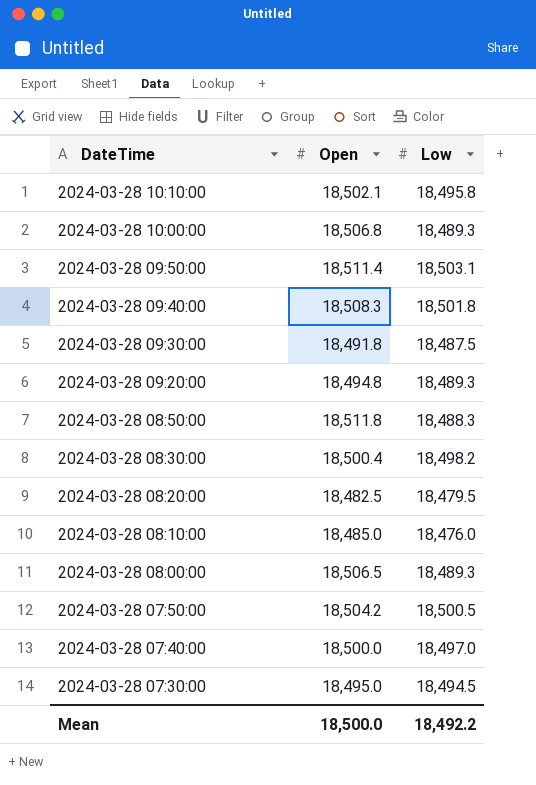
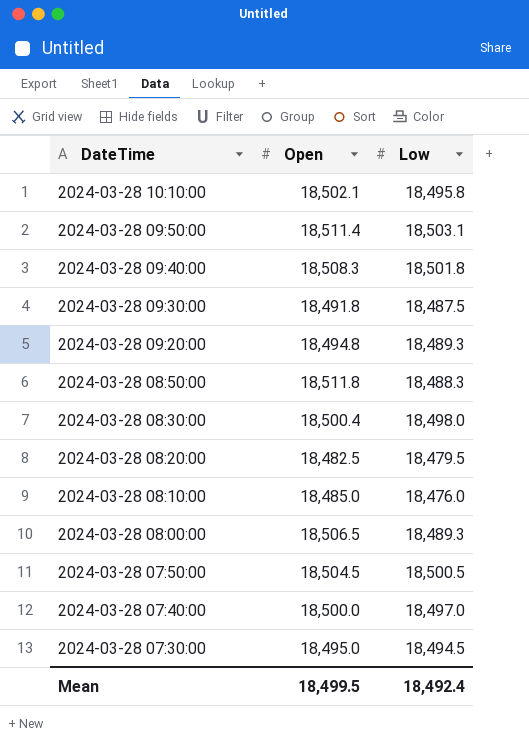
row 2024-03-28 10:00:00: 18,506.8 | 18,489.3 -> none
2024-03-28 08:30:00 | Low: 18,498.2 -> 18,498.0
2024-03-28 07:50:00 | Open: 18,504.2 -> 18,504.5
Mean | Open: 18,500.0 -> 18,499.5
Mean | Low: 18,492.2 -> 18,492.4

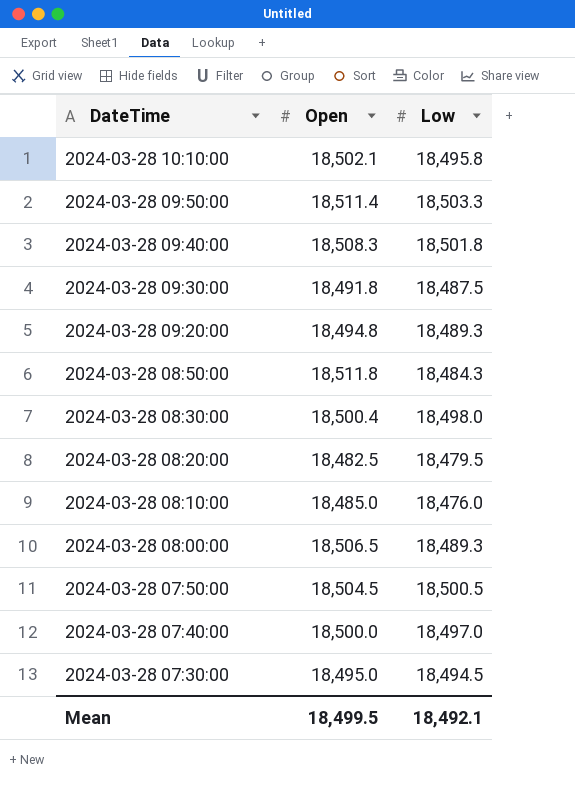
2024-03-28 09:50:00 | Low: 18,503.1 -> 18,503.3
2024-03-28 08:50:00 | Low: 18,488.3 -> 18,484.3
Mean | Low: 18,492.4 -> 18,492.1

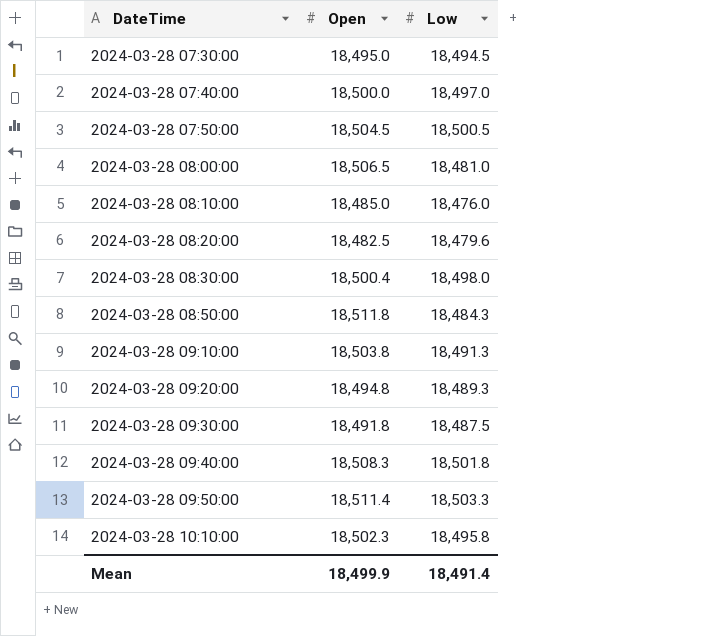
row order: DateTime descending -> DateTime ascending
2024-03-28 08:00:00 | Low: 18,489.3 -> 18,481.0
2024-03-28 08:20:00 | Low: 18,479.5 -> 18,479.6
row 2024-03-28 09:10:00: none -> 18,503.8 | 18,491.3
2024-03-28 10:10:00 | Open: 18,502.1 -> 18,502.3
Mean | Open: 18,499.5 -> 18,499.9
Mean | Low: 18,492.1 -> 18,491.4

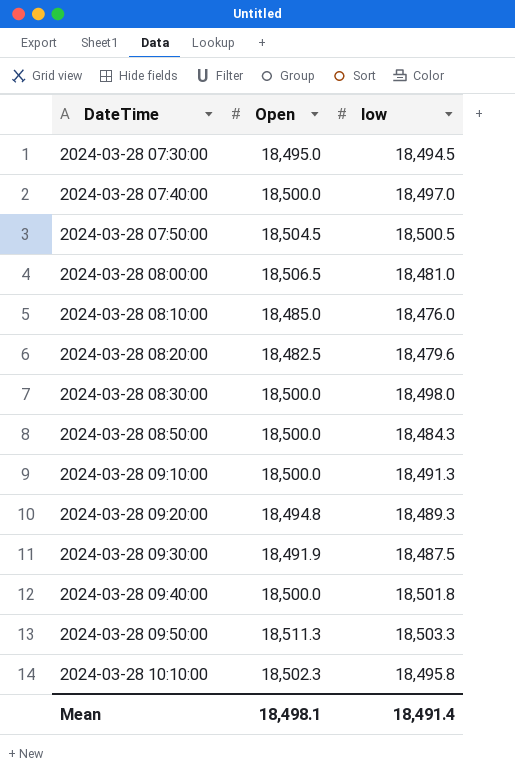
column name: Low -> low
2024-03-28 08:30:00 | Open: 18,500.4 -> 18,500.0
2024-03-28 08:50:00 | Open: 18,511.8 -> 18,500.0
2024-03-28 09:10:00 | Open: 18,503.8 -> 18,500.0
2024-03-28 09:30:00 | Open: 18,491.8 -> 18,491.9
2024-03-28 09:40:00 | Open: 18,508.3 -> 18,500.0
2024-03-28 09:50:00 | Open: 18,511.4 -> 18,511.3
Mean | Open: 18,499.9 -> 18,498.1

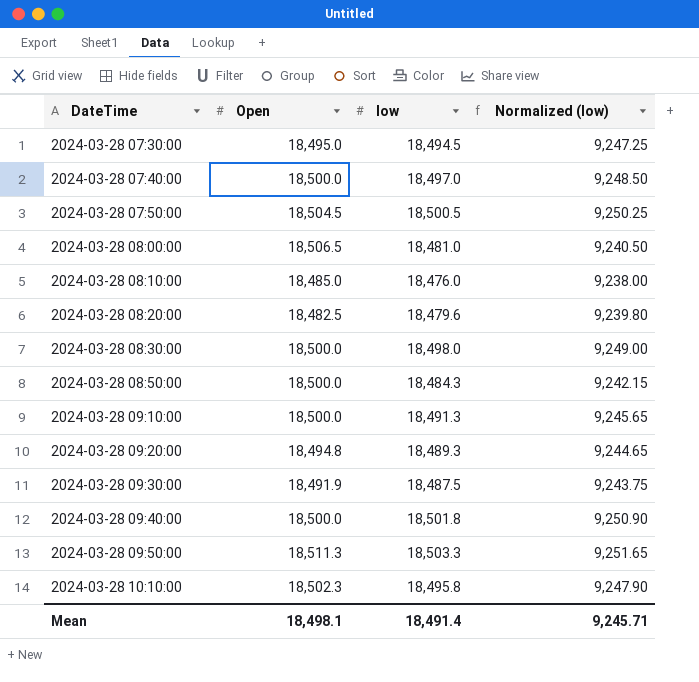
column Normalized (low) | formula: none -> [low] * 0.5

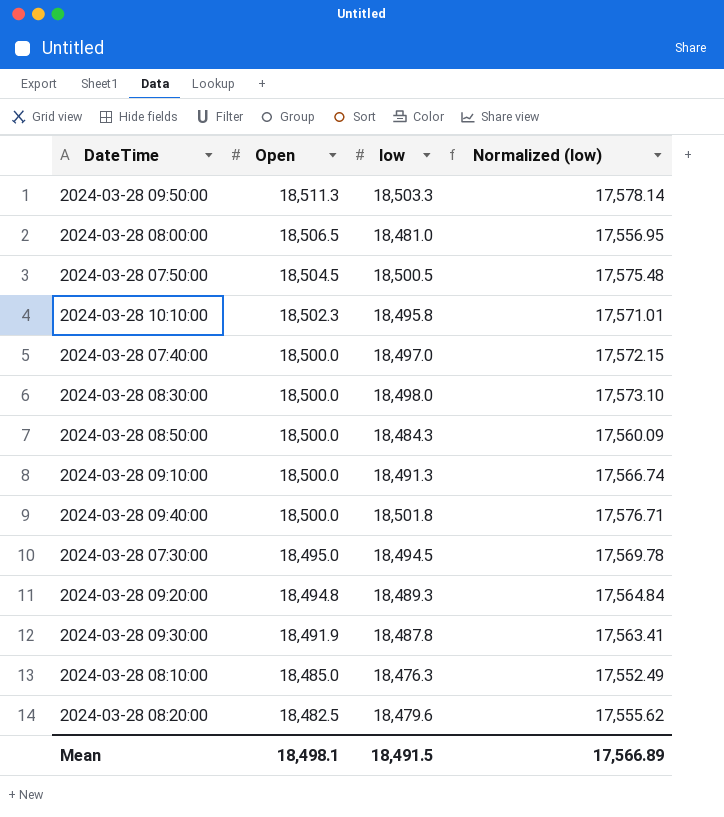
row order: DateTime ascending -> Open descending
column Normalized (low) | formula: [low] * 0.5 -> [low] * 0.95
2024-03-28 09:30:00 | low: 18,487.5 -> 18,487.8
2024-03-28 08:10:00 | low: 18,476.0 -> 18,476.3
Mean | low: 18,491.4 -> 18,491.5
Mean | Normalized (low): 9,245.71 -> 17,566.89

